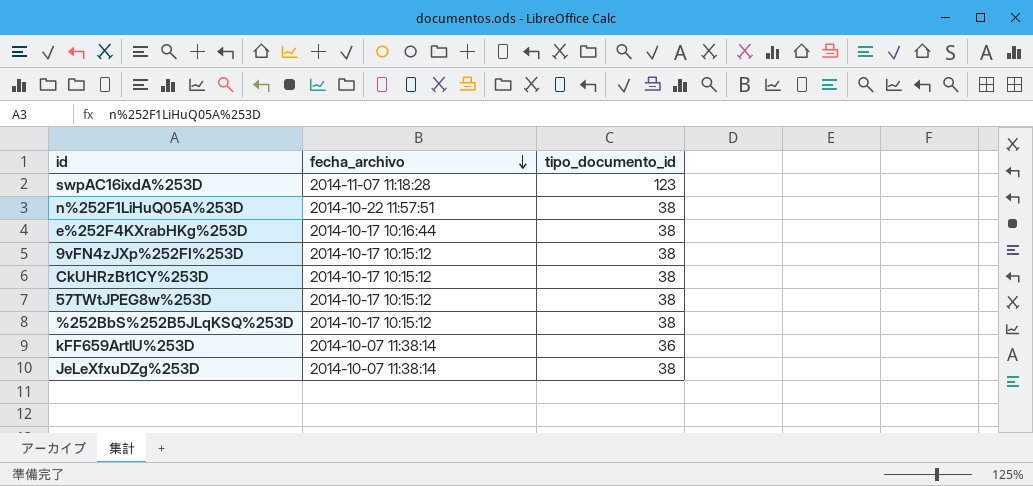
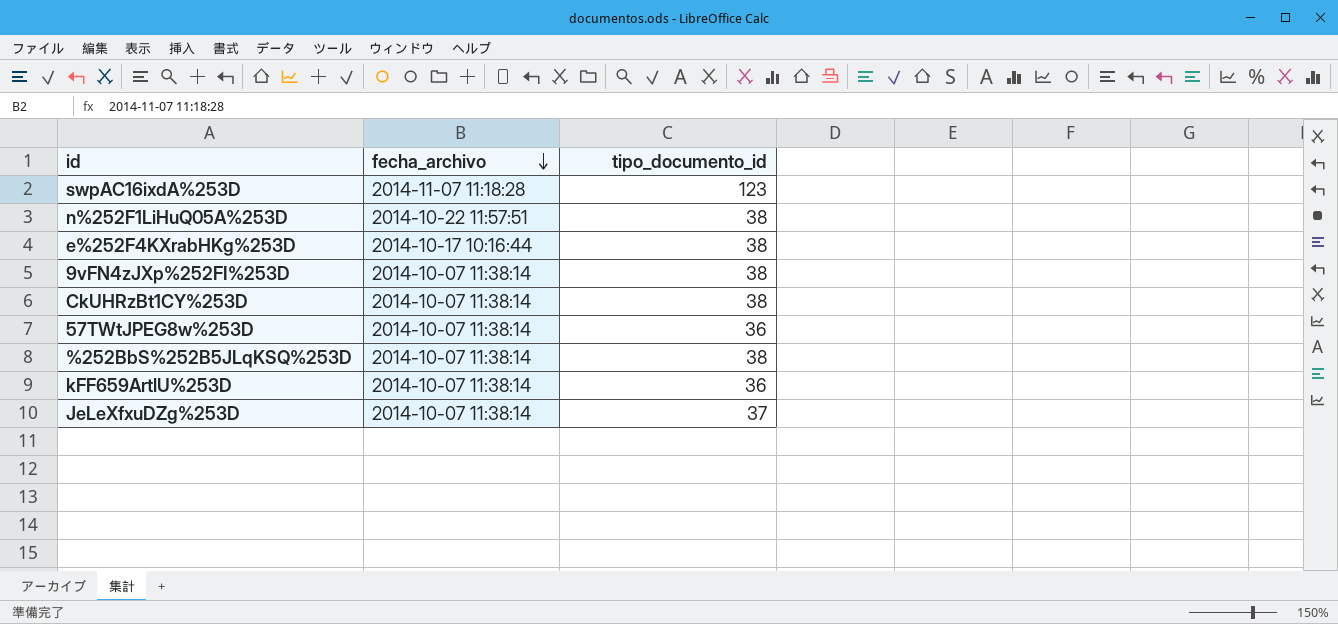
9vFN4zJXp%252FI%253D | fecha_archivo: 2014-10-17 10:15:12 -> 2014-10-07 11:38:14
CkUHRzBt1CY%253D | fecha_archivo: 2014-10-17 10:15:12 -> 2014-10-07 11:38:14
57TWtJPEG8w%253D | fecha_archivo: 2014-10-17 10:15:12 -> 2014-10-07 11:38:14
57TWtJPEG8w%253D | tipo_documento_id: 38 -> 36
%252BbS%252B5JLqKSQ%253D | fecha_archivo: 2014-10-17 10:15:12 -> 2014-10-07 11:38:14
JeLeXfxuDZg%253D | tipo_documento_id: 38 -> 37

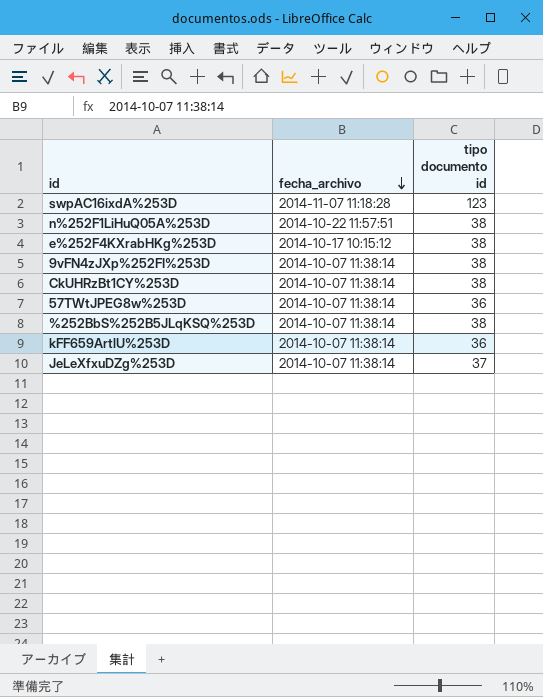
column name: tipo_documento_id -> tipo documento id
e%252F4KXrabHKg%253D | fecha_archivo: 2014-10-17 10:16:44 -> 2014-10-17 10:15:12

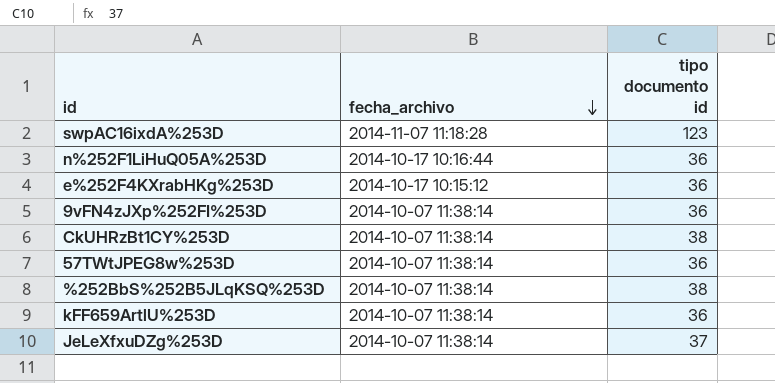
n%252F1LiHuQ05A%253D | fecha_archivo: 2014-10-22 11:57:51 -> 2014-10-17 10:16:44
n%252F1LiHuQ05A%253D | tipo documento id: 38 -> 36
e%252F4KXrabHKg%253D | tipo documento id: 38 -> 36
9vFN4zJXp%252FI%253D | tipo documento id: 38 -> 36

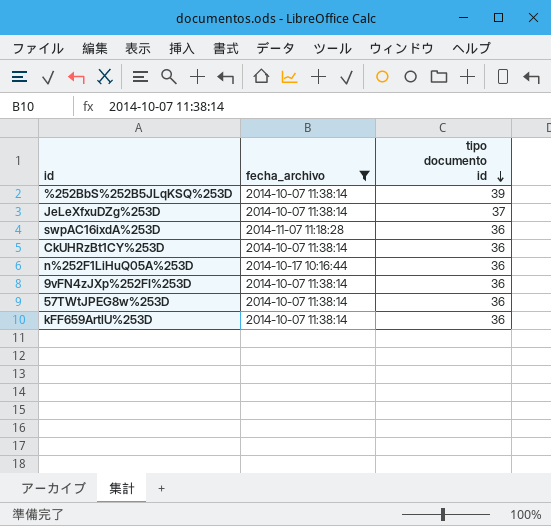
filter: none -> fecha_archivo != 2014-10-17 10:15:12
row order: fecha_archivo descending -> tipo documento id descending
%252BbS%252B5JLqKSQ%253D | tipo documento id: 38 -> 39
swpAC16ixdA%253D | tipo documento id: 123 -> 36
CkUHRzBt1CY%253D | tipo documento id: 38 -> 36

